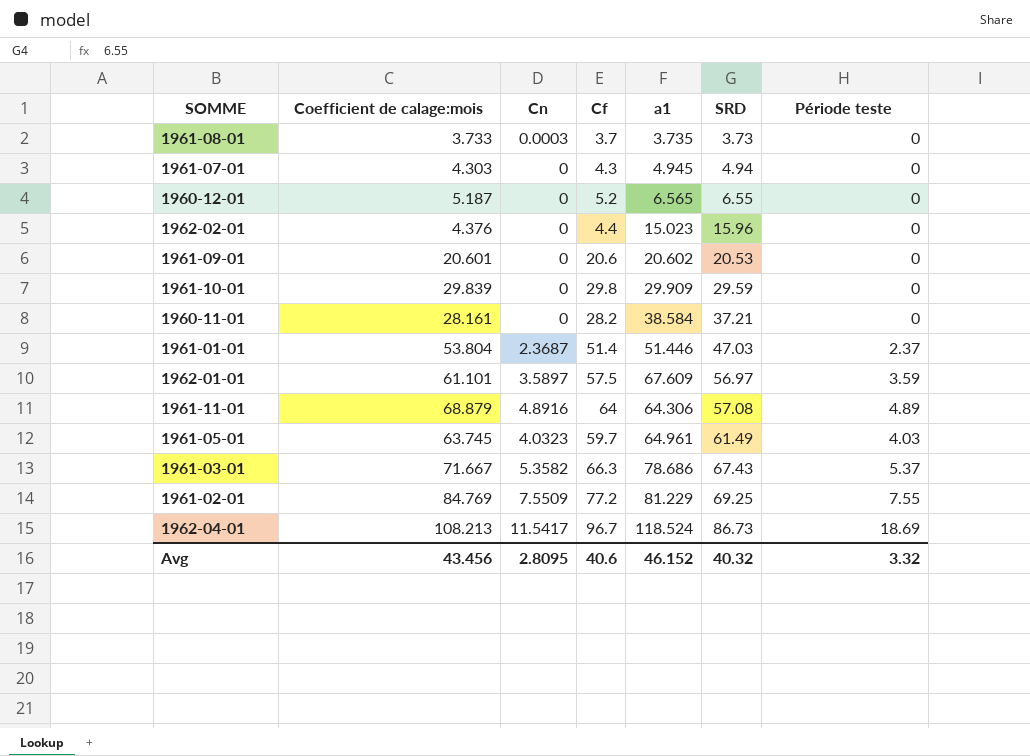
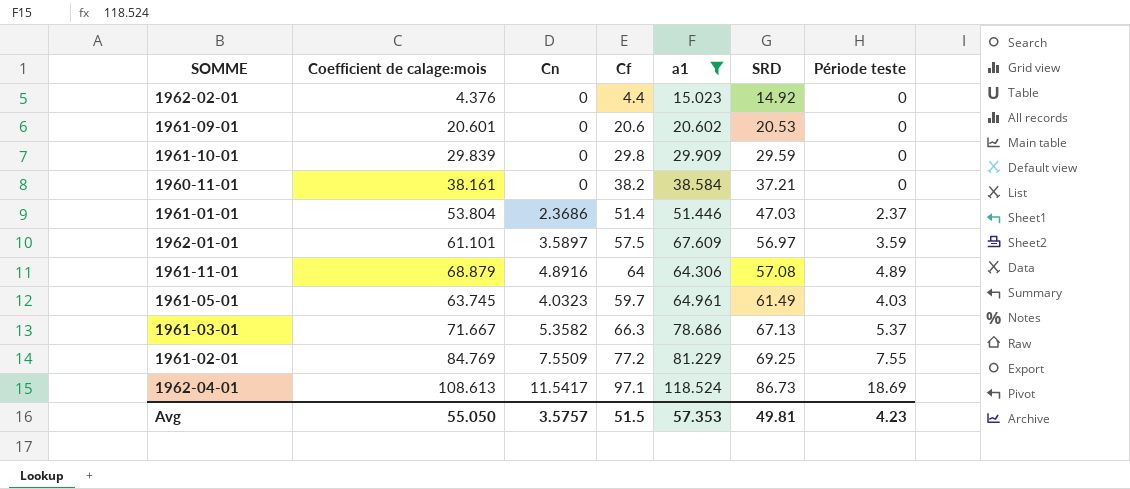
filter: none -> a1 >= 15.023
1962-02-01 | SRD: 15.96 -> 14.92
1960-11-01 | Coefficient de calage:mois: 28.161 -> 38.161
1960-11-01 | Cf: 28.2 -> 38.2
1961-01-01 | Cn: 2.3687 -> 2.3686
1961-03-01 | SRD: 67.43 -> 67.13
1962-04-01 | Coefficient de calage:mois: 108.213 -> 108.613
1962-04-01 | Cf: 96.7 -> 97.1
Avg | Coefficient de calage:mois: 43.456 -> 55.050
Avg | Cn: 2.8095 -> 3.5757
Avg | Cf: 40.6 -> 51.5
Avg | a1: 46.152 -> 57.353
Avg | SRD: 40.32 -> 49.81
Avg | Période teste: 3.32 -> 4.23

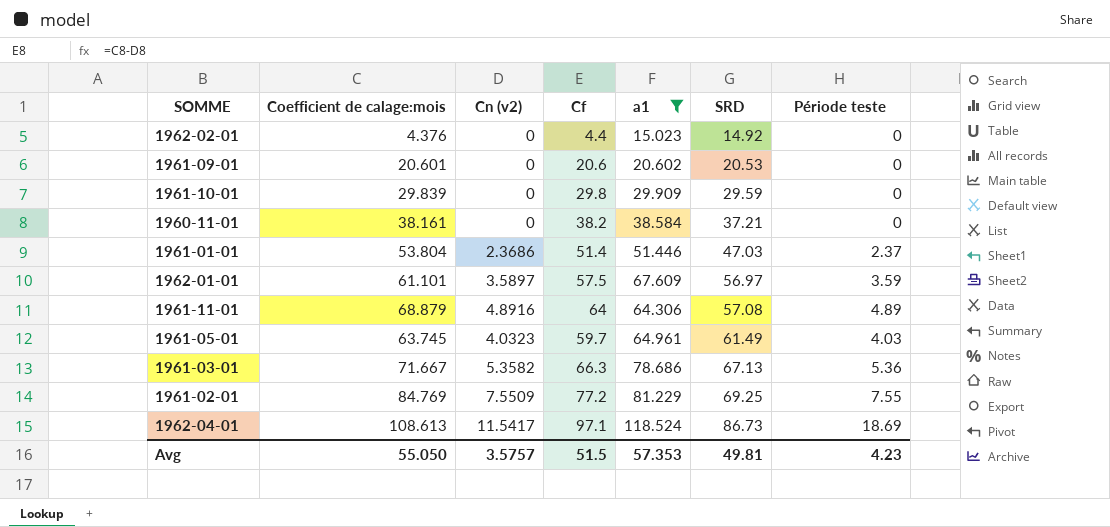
column name: Cn -> Cn (v2)
1961-03-01 | Période teste: 5.37 -> 5.36

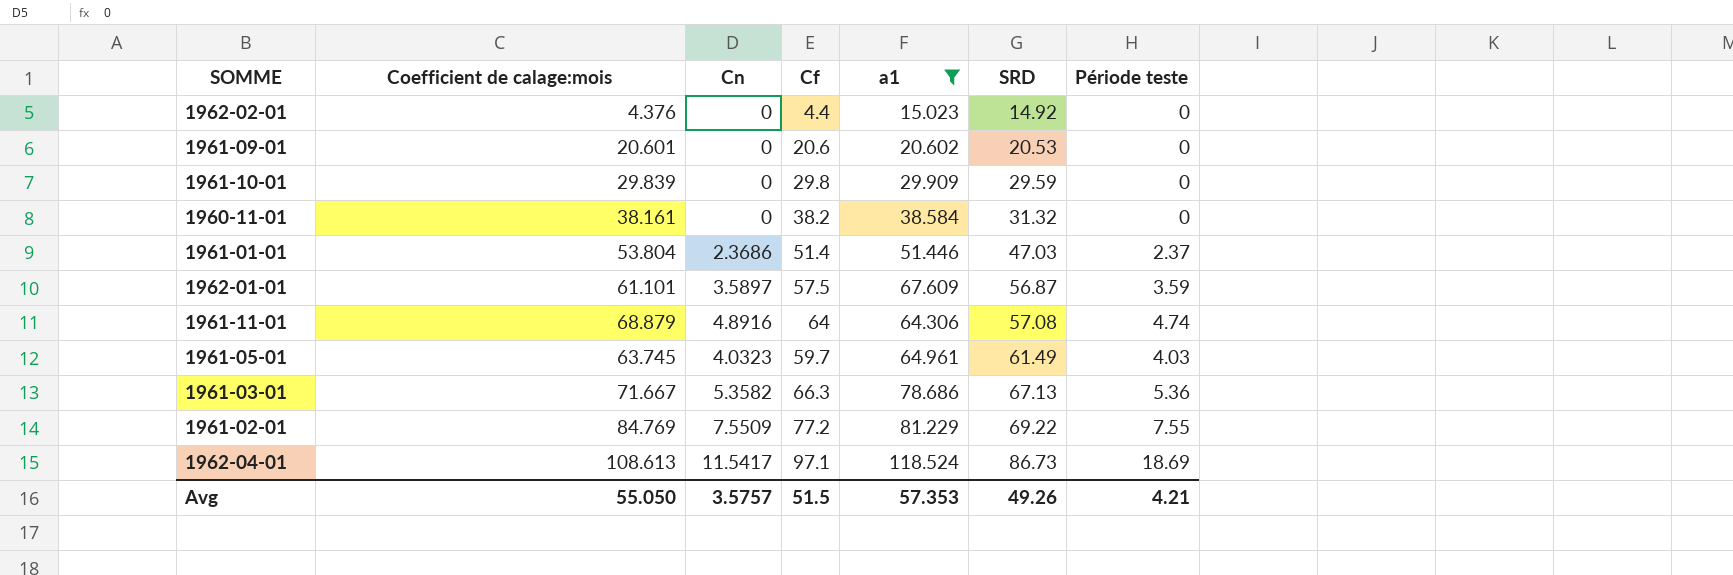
column name: Cn (v2) -> Cn
1960-11-01 | SRD: 37.21 -> 31.32
1962-01-01 | SRD: 56.97 -> 56.87
1961-11-01 | Période teste: 4.89 -> 4.74
1961-02-01 | SRD: 69.25 -> 69.22
Avg | SRD: 49.81 -> 49.26
Avg | Période teste: 4.23 -> 4.21

